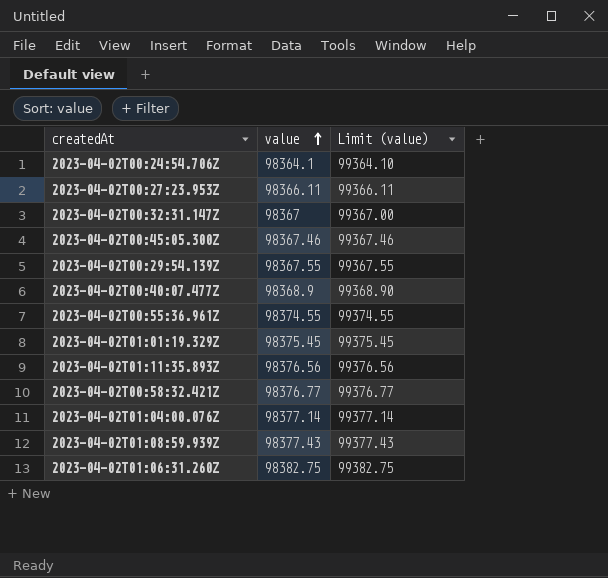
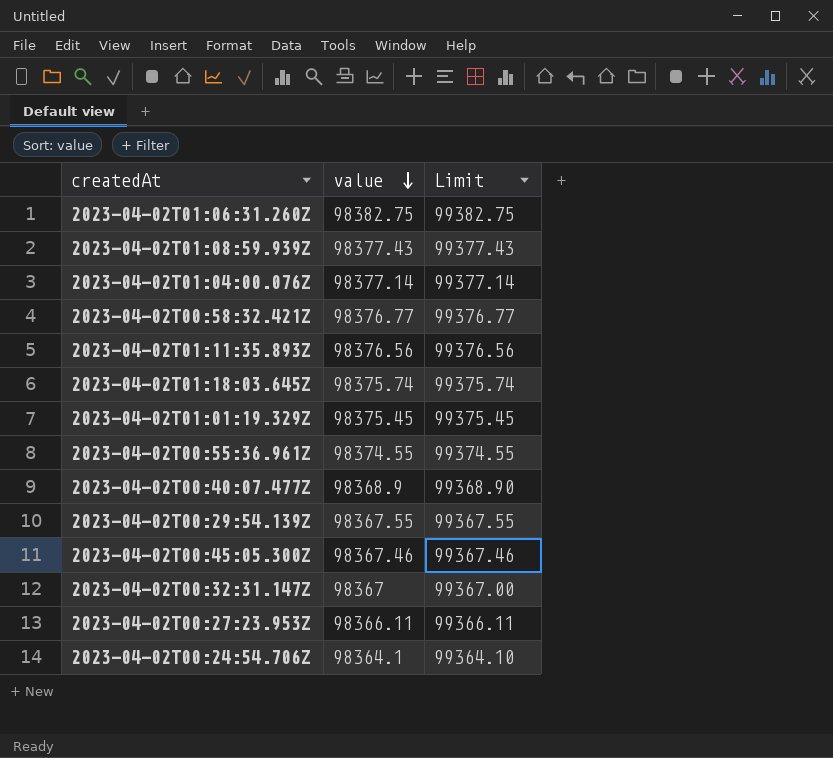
row order: value ascending -> value descending
column name: Limit (value) -> Limit
row 2023-04-02T01:18:03.645Z: none -> 98375.74 | 99375.74

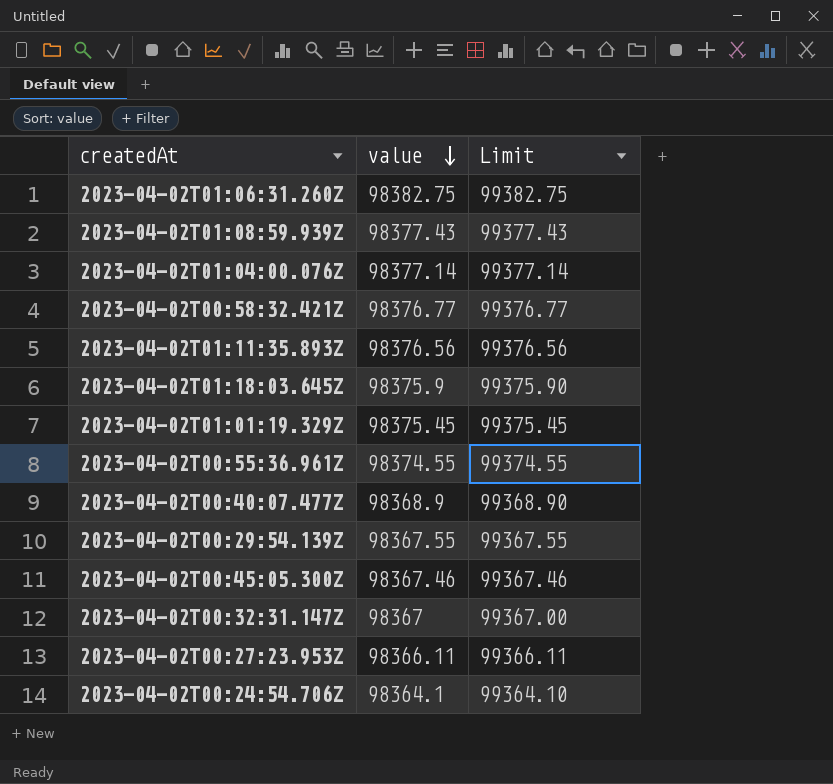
2023-04-02T01:18:03.645Z | value: 98375.74 -> 98375.9
2023-04-02T01:18:03.645Z | Limit: 99375.74 -> 99375.90

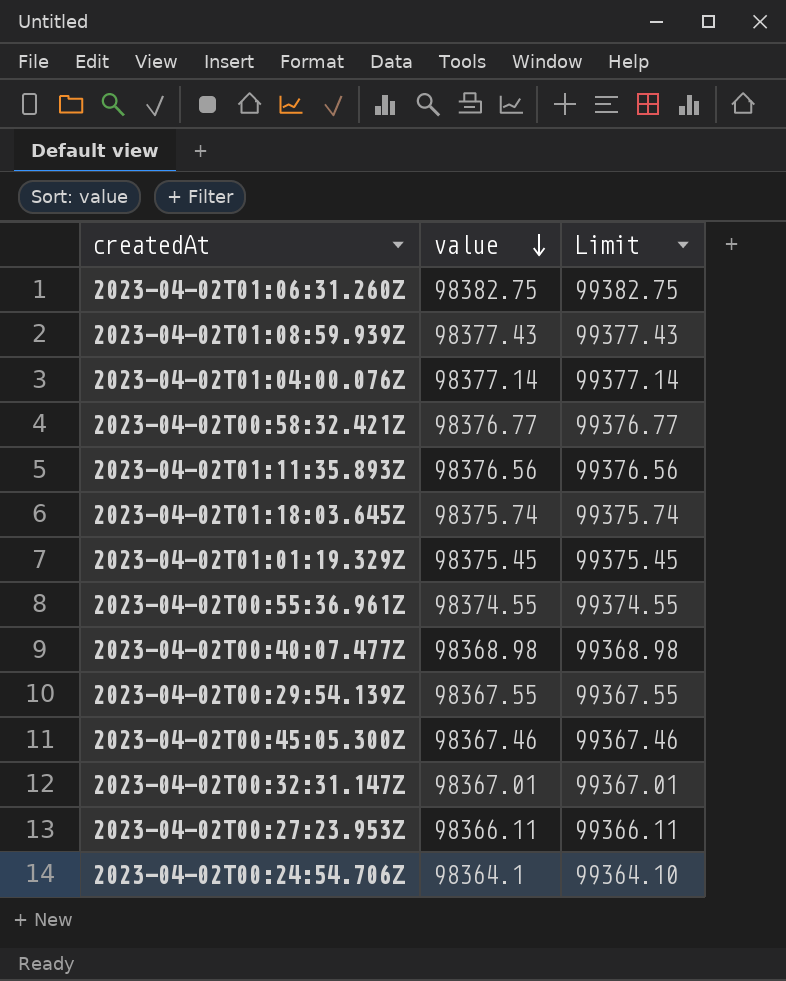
2023-04-02T01:18:03.645Z | value: 98375.9 -> 98375.74
2023-04-02T01:18:03.645Z | Limit: 99375.90 -> 99375.74
2023-04-02T00:40:07.477Z | value: 98368.9 -> 98368.98
2023-04-02T00:40:07.477Z | Limit: 99368.90 -> 99368.98
2023-04-02T00:32:31.147Z | value: 98367 -> 98367.01
2023-04-02T00:32:31.147Z | Limit: 99367.00 -> 99367.01

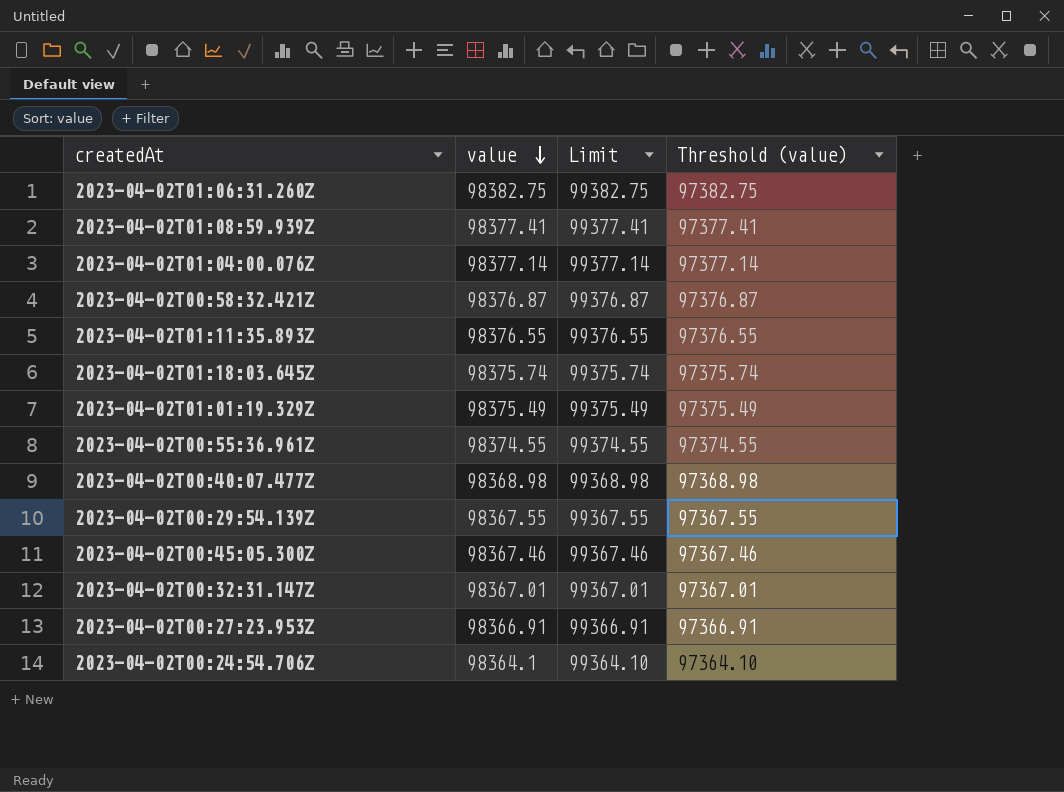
column Threshold (value) | formula: none -> [value] - 1000
2023-04-02T01:08:59.939Z | value: 98377.43 -> 98377.41
2023-04-02T01:08:59.939Z | Limit: 99377.43 -> 99377.41
2023-04-02T00:58:32.421Z | value: 98376.77 -> 98376.87
2023-04-02T00:58:32.421Z | Limit: 99376.77 -> 99376.87
2023-04-02T01:11:35.893Z | value: 98376.56 -> 98376.55
2023-04-02T01:11:35.893Z | Limit: 99376.56 -> 99376.55
2023-04-02T01:01:19.329Z | value: 98375.45 -> 98375.49
2023-04-02T01:01:19.329Z | Limit: 99375.45 -> 99375.49
2023-04-02T00:27:23.953Z | value: 98366.11 -> 98366.91
2023-04-02T00:27:23.953Z | Limit: 99366.11 -> 99366.91

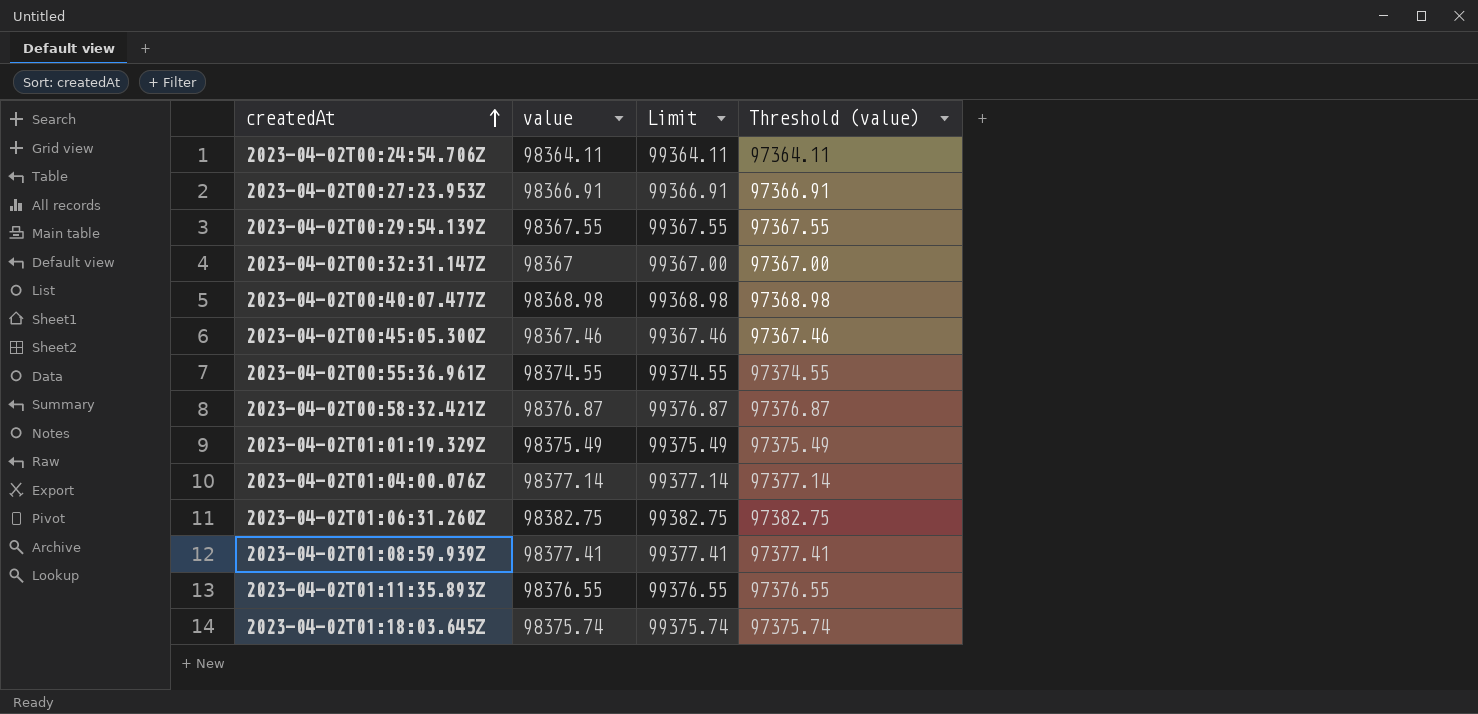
row order: value descending -> createdAt ascending
2023-04-02T00:24:54.706Z | value: 98364.1 -> 98364.11
2023-04-02T00:24:54.706Z | Limit: 99364.10 -> 99364.11
2023-04-02T00:24:54.706Z | Threshold (value): 97364.10 -> 97364.11
2023-04-02T00:32:31.147Z | value: 98367.01 -> 98367
2023-04-02T00:32:31.147Z | Limit: 99367.01 -> 99367.00
2023-04-02T00:32:31.147Z | Threshold (value): 97367.01 -> 97367.00

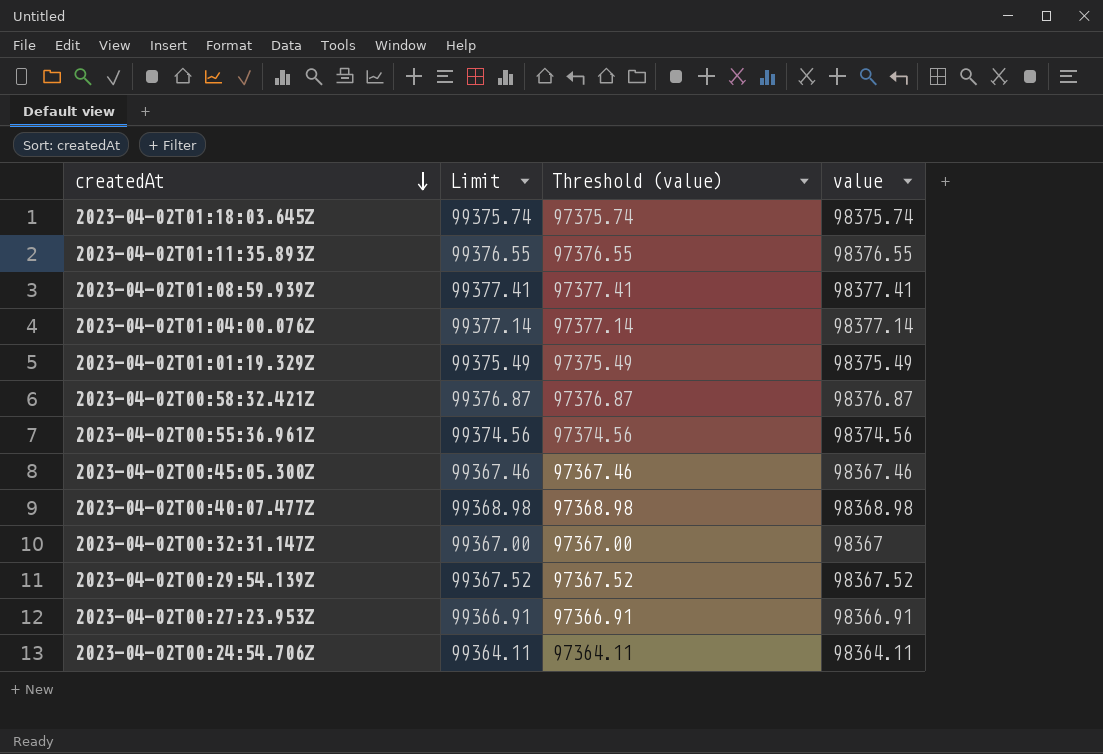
row order: createdAt ascending -> createdAt descending
column value | position: 2 -> 4
row 2023-04-02T01:06:31.260Z: 98382.75 | 99382.75 | 97382.75 -> none
2023-04-02T00:55:36.961Z | Limit: 99374.55 -> 99374.56
2023-04-02T00:55:36.961Z | Threshold (value): 97374.55 -> 97374.56
2023-04-02T00:55:36.961Z | value: 98374.55 -> 98374.56
2023-04-02T00:29:54.139Z | Limit: 99367.55 -> 99367.52
2023-04-02T00:29:54.139Z | Threshold (value): 97367.55 -> 97367.52
2023-04-02T00:29:54.139Z | value: 98367.55 -> 98367.52

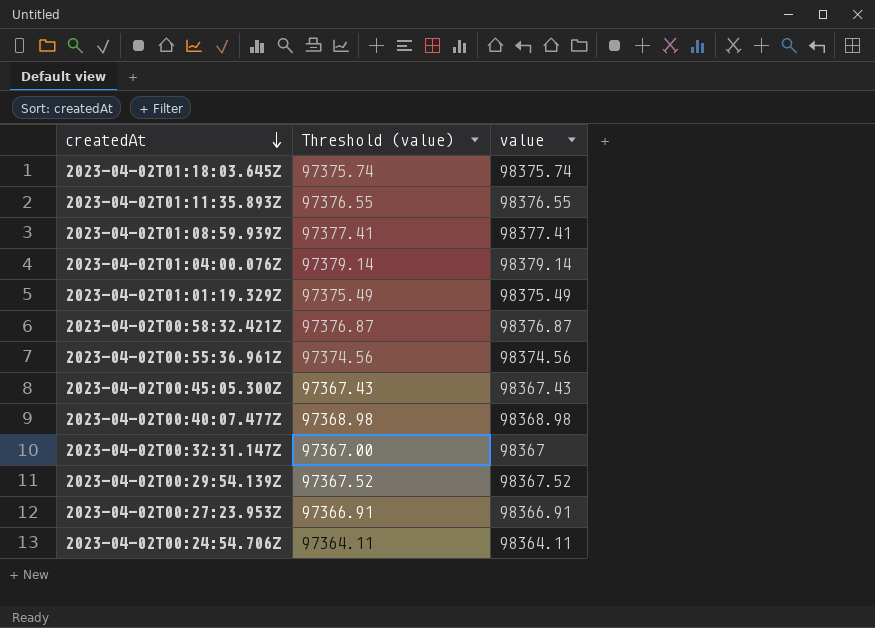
column Limit | formula: [value] + 1000 -> none
2023-04-02T01:04:00.076Z | Threshold (value): 97377.14 -> 97379.14
2023-04-02T01:04:00.076Z | value: 98377.14 -> 98379.14
2023-04-02T00:45:05.300Z | Threshold (value): 97367.46 -> 97367.43
2023-04-02T00:45:05.300Z | value: 98367.46 -> 98367.43

